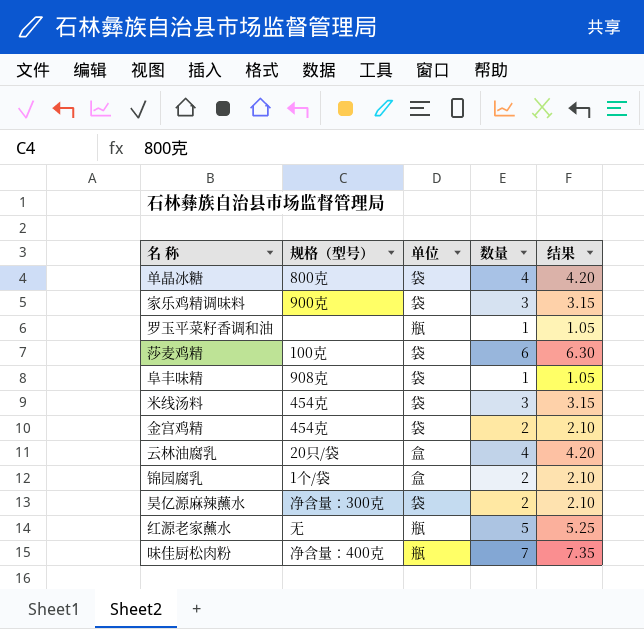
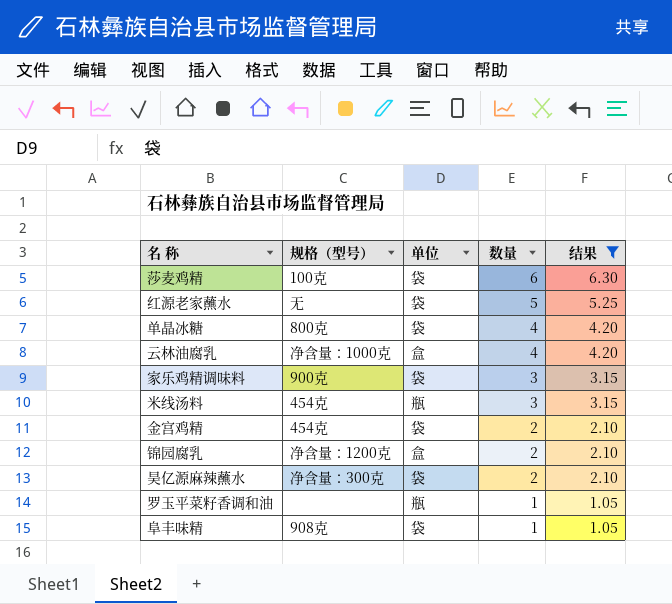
filter: none -> 结果 != 7.35
row order: none -> 数量 descending
红源老家蘸水 | 单位: 瓶 -> 袋
云林油腐乳 | 规格（型号）: 20只/袋 -> 净含量：1000克
米线汤料 | 单位: 袋 -> 瓶
锦园腐乳 | 规格（型号）: 1个/袋 -> 净含量：1200克

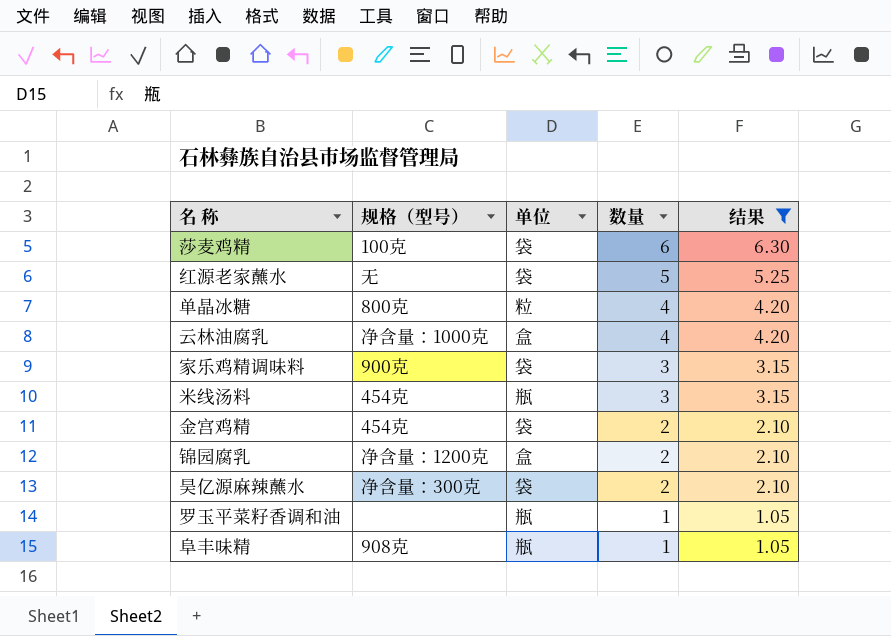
单晶冰糖 | 单位: 袋 -> 粒
阜丰味精 | 单位: 袋 -> 瓶

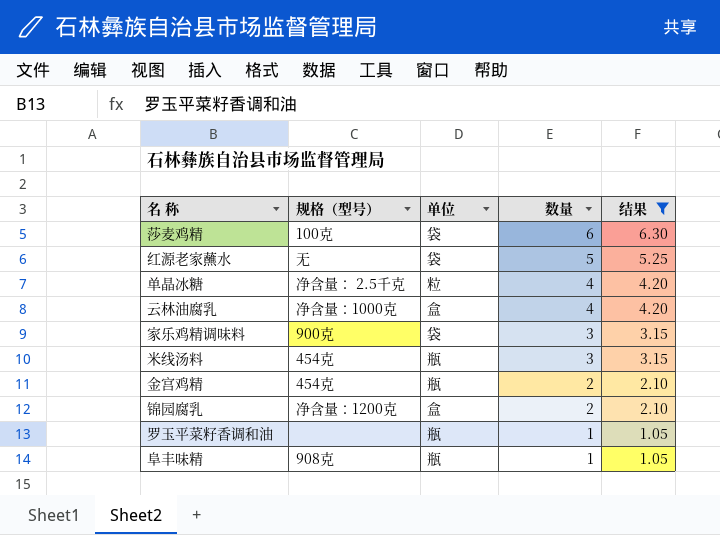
row 昊亿源麻辣蘸水: 净含量：300克 | 袋 | 2 | 2.10 -> none
单晶冰糖 | 规格（型号）: 800克 -> 净含量： 2.5千克
金宫鸡精 | 单位: 袋 -> 瓶

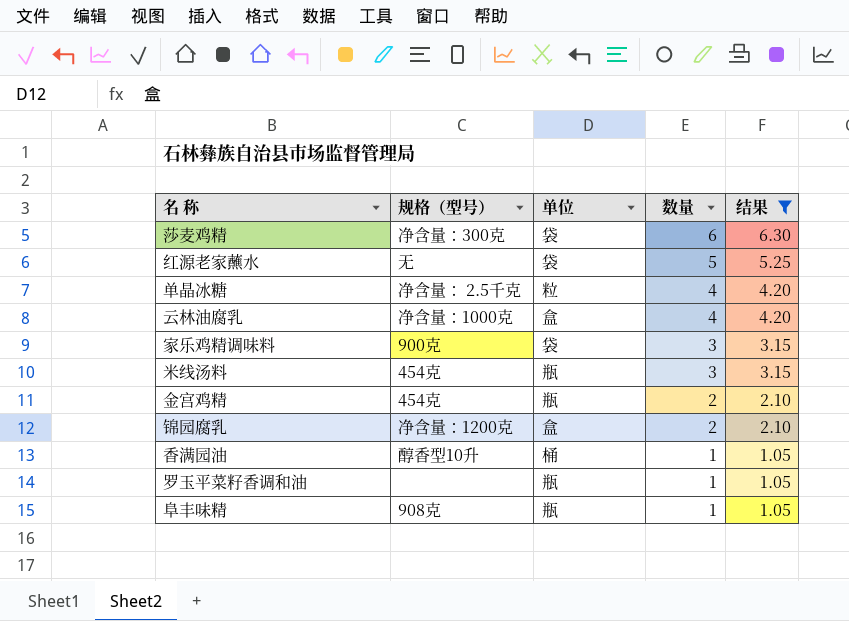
莎麦鸡精 | 规格（型号）: 100克 -> 净含量：300克
row 香满园油: none -> 醇香型10升 | 桶 | 1 | 1.05

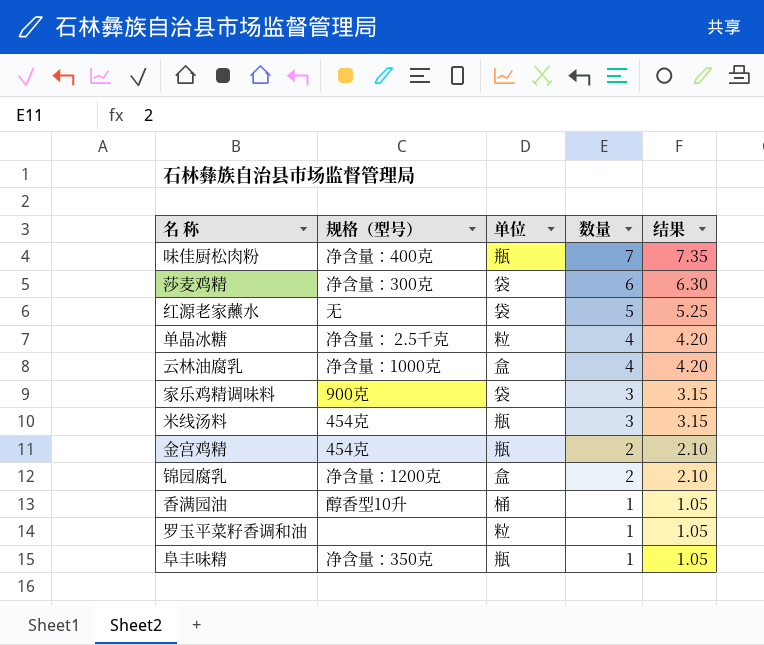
filter: 结果 != 7.35 -> none
罗玉平菜籽香调和油 | 单位: 瓶 -> 粒
阜丰味精 | 规格（型号）: 908克 -> 净含量：350克

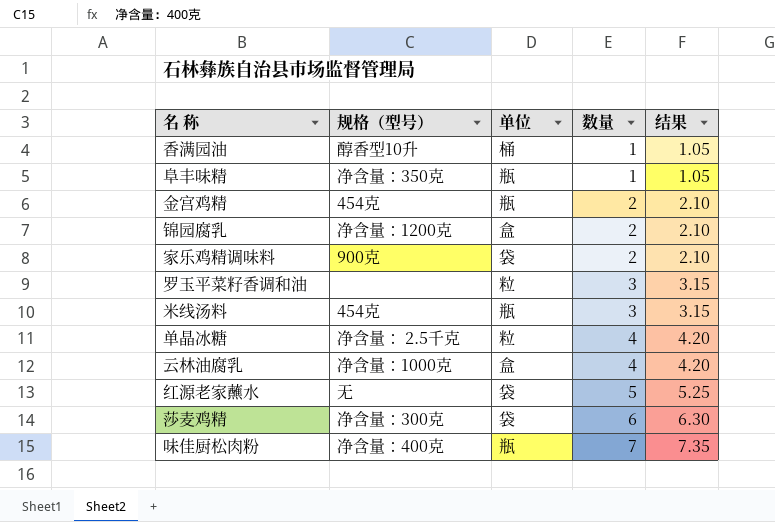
row order: 数量 descending -> 数量 ascending
家乐鸡精调味料 | 数量: 3 -> 2
家乐鸡精调味料 | 结果: 3.15 -> 2.10
罗玉平菜籽香调和油 | 数量: 1 -> 3
罗玉平菜籽香调和油 | 结果: 1.05 -> 3.15

